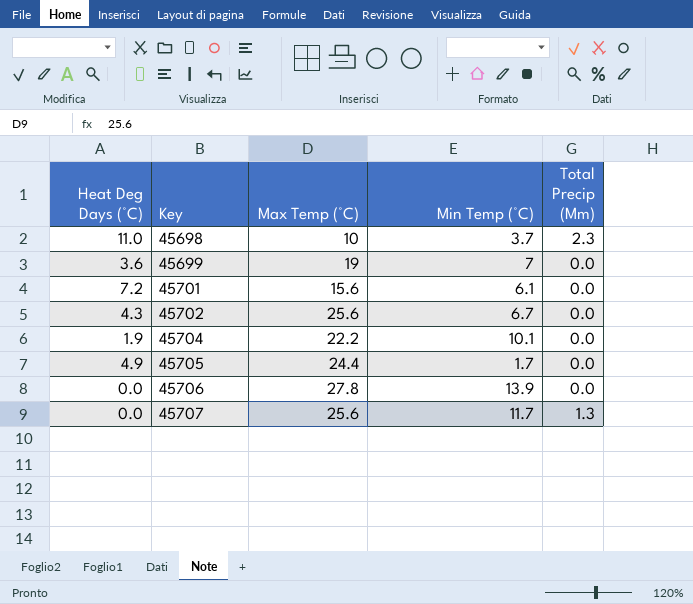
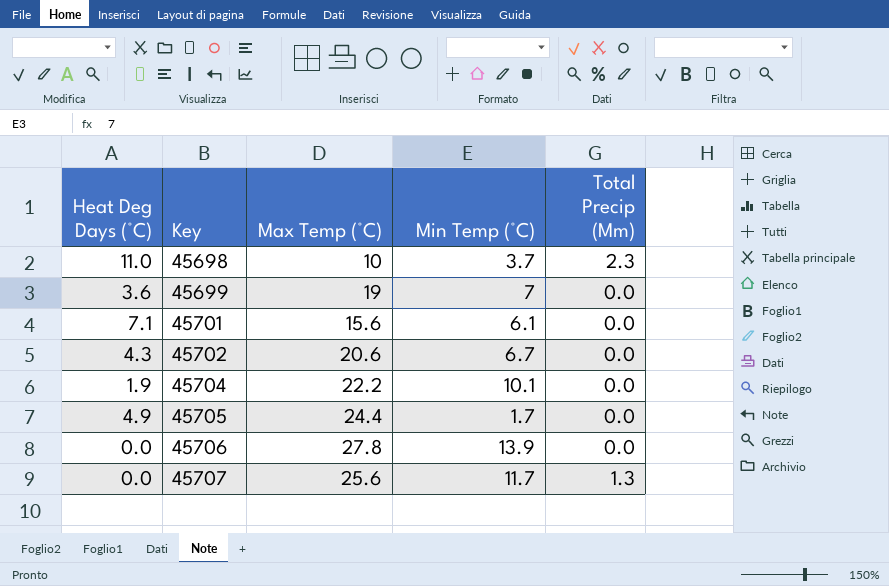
45701 | Heat Deg Days (°C): 7.2 -> 7.1
45702 | Max Temp (°C): 25.6 -> 20.6

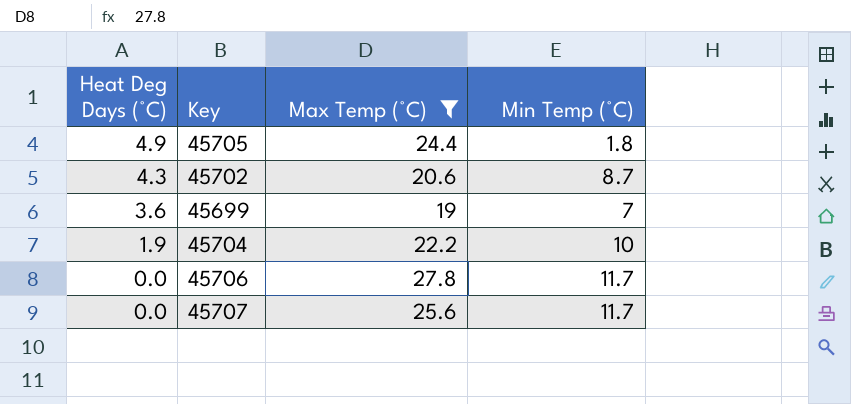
filter: none -> Max Temp (°C) >= 19
row order: Key ascending -> Heat Deg Days (°C) descending
column Total Precip (Mm) | position: 5 -> none
45705 | Min Temp (°C): 1.7 -> 1.8
45702 | Min Temp (°C): 6.7 -> 8.7
45704 | Min Temp (°C): 10.1 -> 10
45706 | Min Temp (°C): 13.9 -> 11.7

